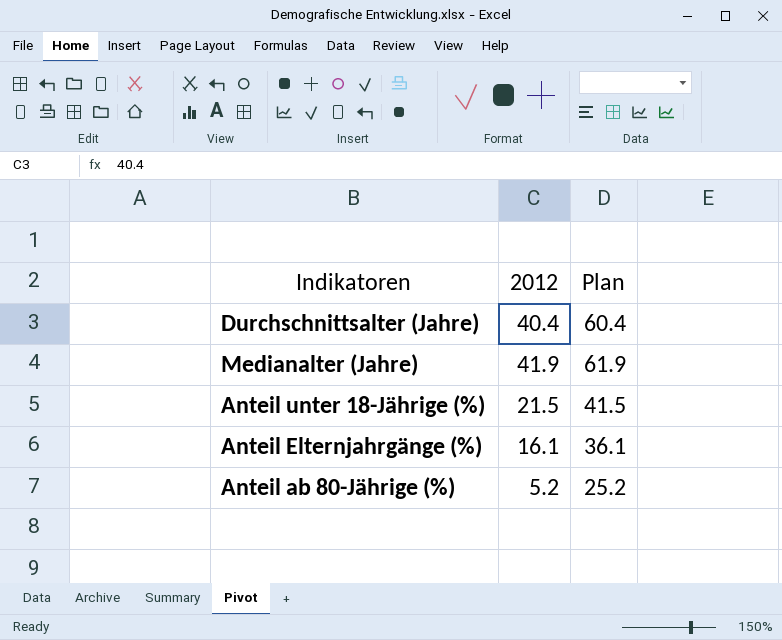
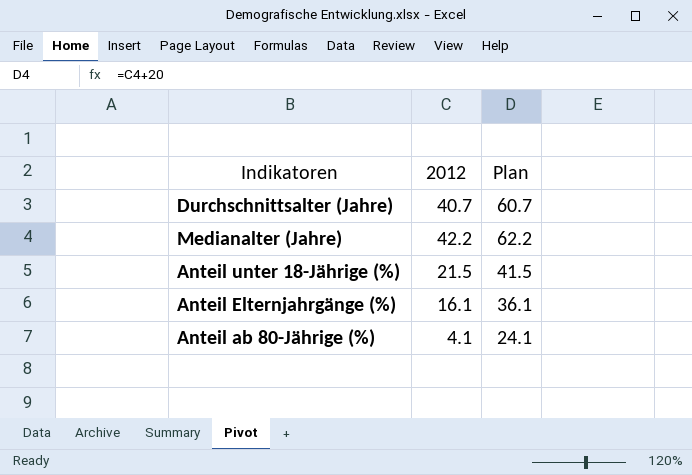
Durchschnittsalter (Jahre) | 2012: 40.4 -> 40.7
Durchschnittsalter (Jahre) | Plan: 60.4 -> 60.7
Medianalter (Jahre) | 2012: 41.9 -> 42.2
Medianalter (Jahre) | Plan: 61.9 -> 62.2
Anteil ab 80-Jährige (%) | 2012: 5.2 -> 4.1
Anteil ab 80-Jährige (%) | Plan: 25.2 -> 24.1

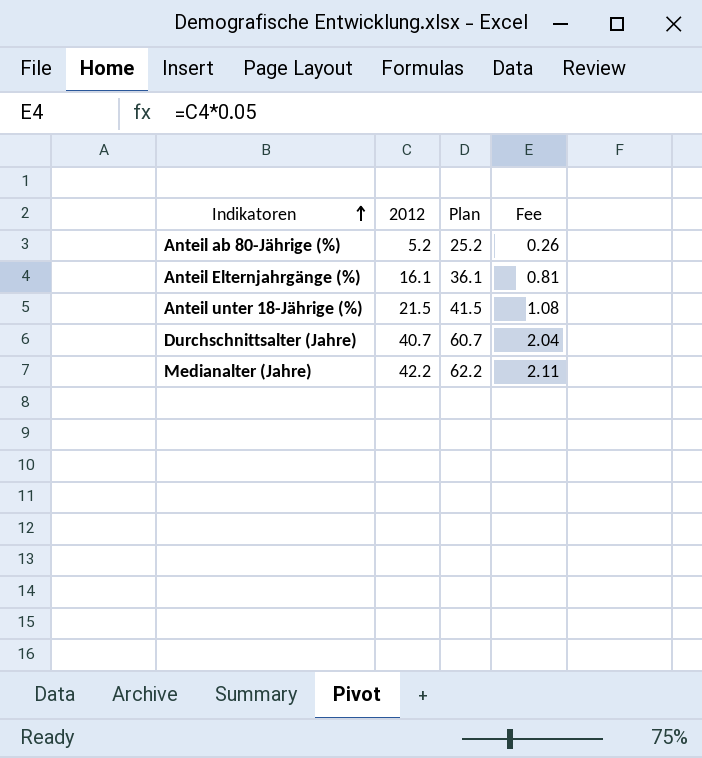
row order: none -> Indikatoren ascending
column Fee | formula: none -> [2012] * 0.05
Anteil ab 80-Jährige (%) | 2012: 4.1 -> 5.2
Anteil ab 80-Jährige (%) | Plan: 24.1 -> 25.2

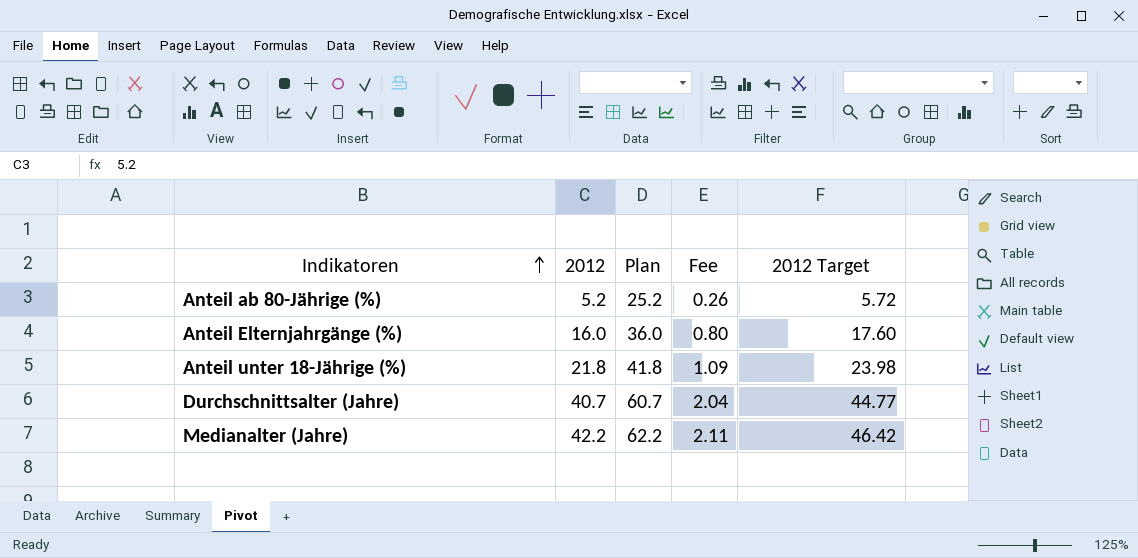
column 2012 Target | formula: none -> [2012] * 1.1
Anteil Elternjahrgänge (%) | 2012: 16.1 -> 16.0
Anteil Elternjahrgänge (%) | Plan: 36.1 -> 36.0
Anteil Elternjahrgänge (%) | Fee: 0.81 -> 0.80
Anteil unter 18-Jährige (%) | 2012: 21.5 -> 21.8
Anteil unter 18-Jährige (%) | Plan: 41.5 -> 41.8
Anteil unter 18-Jährige (%) | Fee: 1.08 -> 1.09

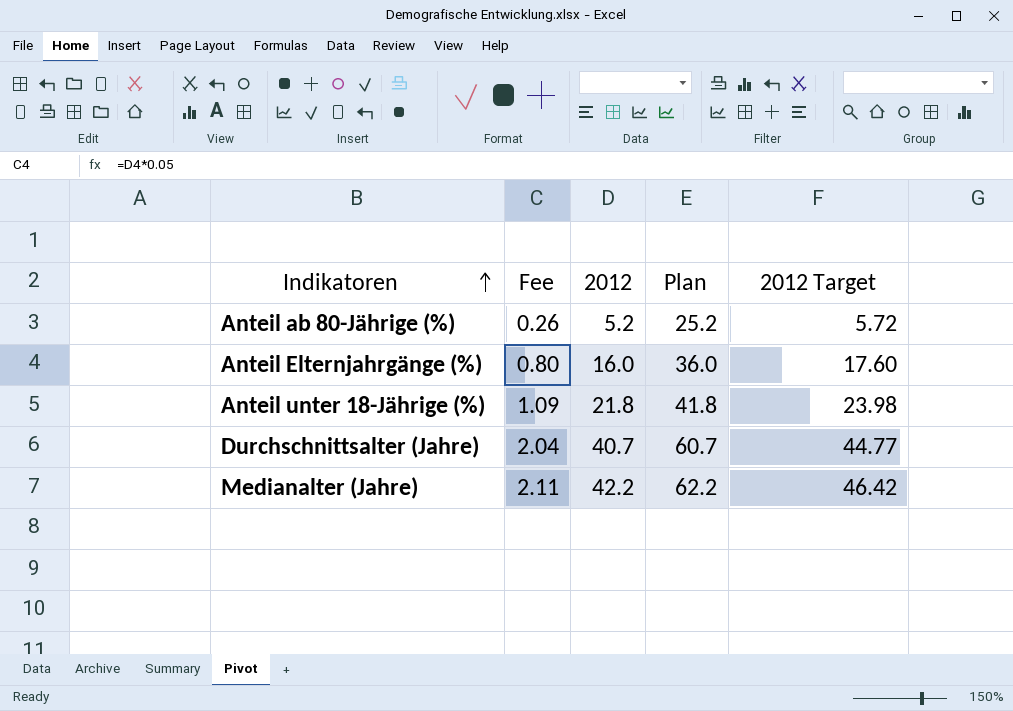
column Fee | position: 4 -> 2

